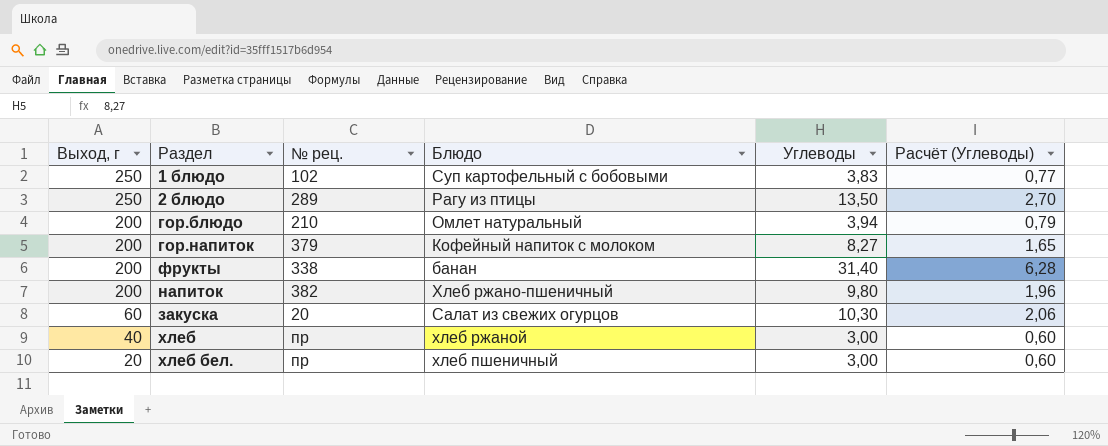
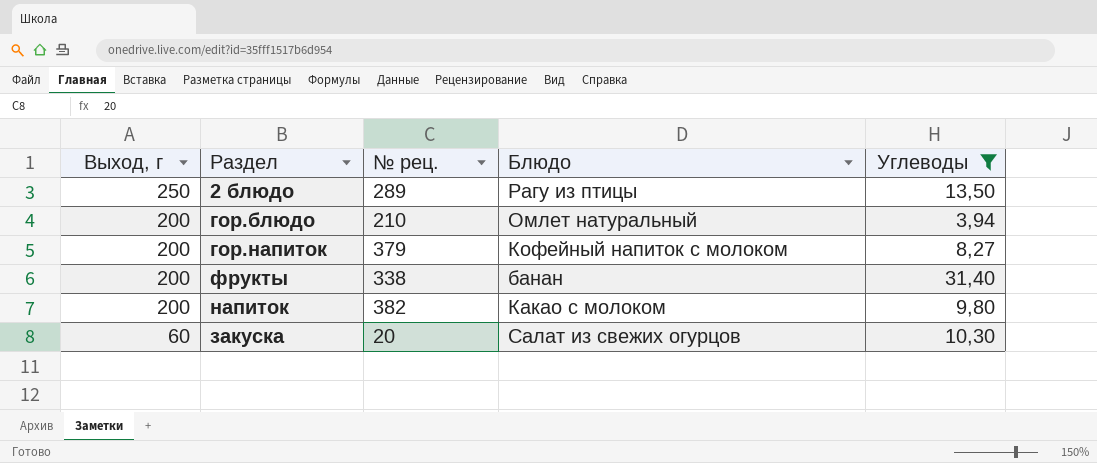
filter: none -> Углеводы >= 3,94
column Расчёт (Углеводы) | formula: [Углеводы] * 0,2 -> none
напиток | Блюдо: Хлеб ржано-пшеничный -> Какао с молоком

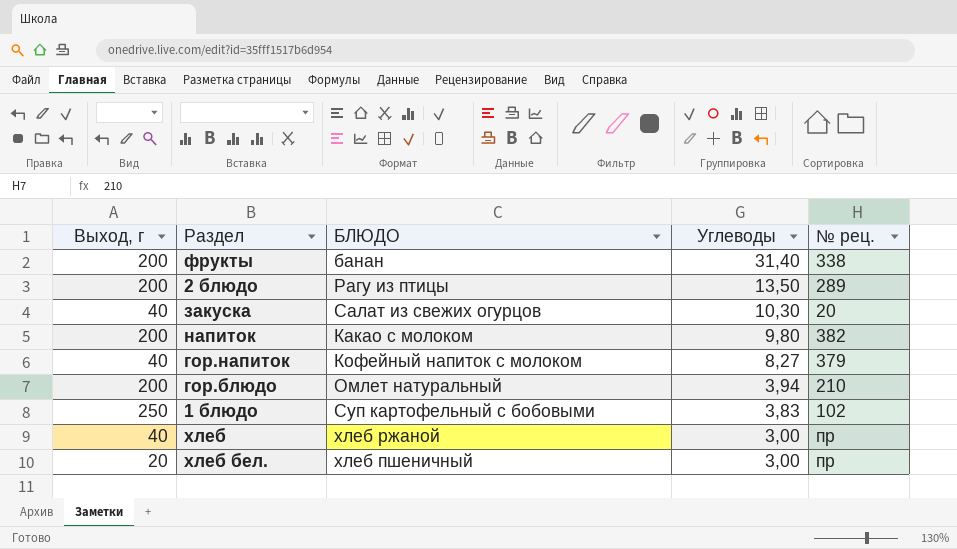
filter: Углеводы >= 3,94 -> none
row order: Выход, г descending -> Углеводы descending
column name: Блюдо -> БЛЮДО
column № рец. | position: 3 -> 5
2 блюдо | Выход, г: 250 -> 200
закуска | Выход, г: 60 -> 40
гор.напиток | Выход, г: 200 -> 40

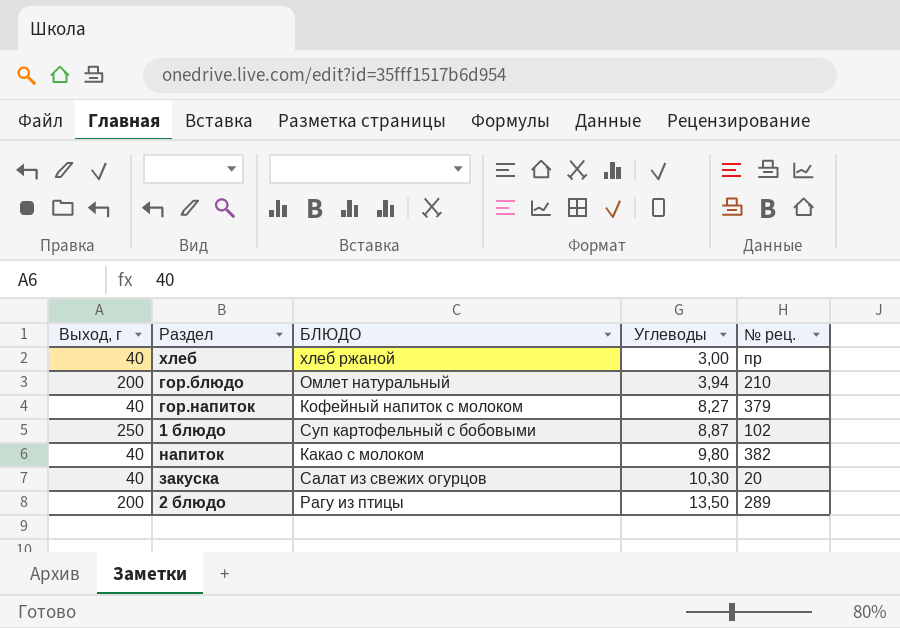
row order: Углеводы descending -> Углеводы ascending
row фрукты: 200 | банан | 31,40 | 338 -> none
row хлеб бел.: 20 | хлеб пшеничный | 3,00 | пр -> none
1 блюдо | Углеводы: 3,83 -> 8,87
напиток | Выход, г: 200 -> 40

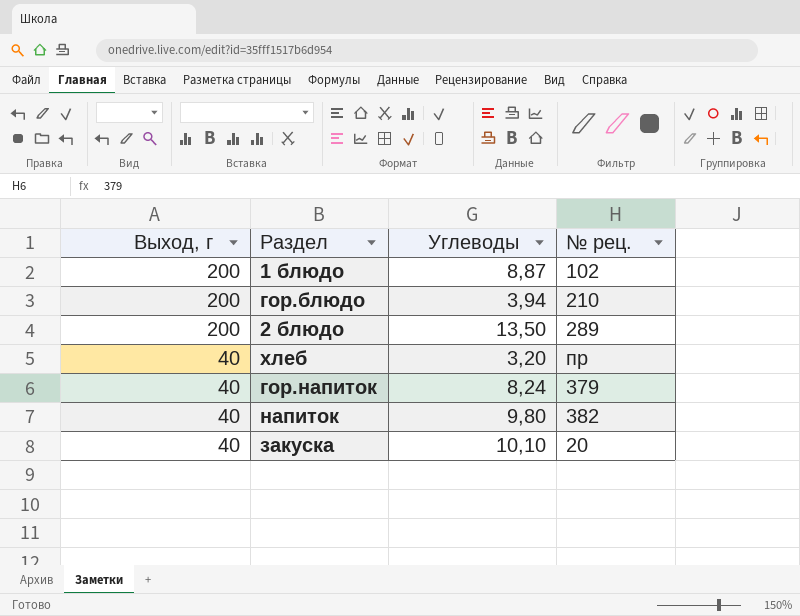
row order: Углеводы ascending -> Выход, г descending
column БЛЮДО | position: 3 -> none
1 блюдо | Выход, г: 250 -> 200
хлеб | Углеводы: 3,00 -> 3,20
гор.напиток | Углеводы: 8,27 -> 8,24
закуска | Углеводы: 10,30 -> 10,10

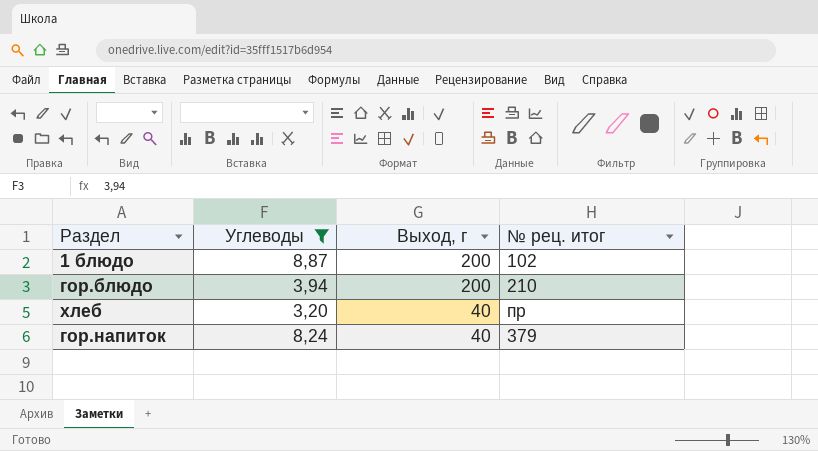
filter: none -> Углеводы <= 8,87
column Выход, г | position: 1 -> 3
column name: № рец. -> № рец. итог

